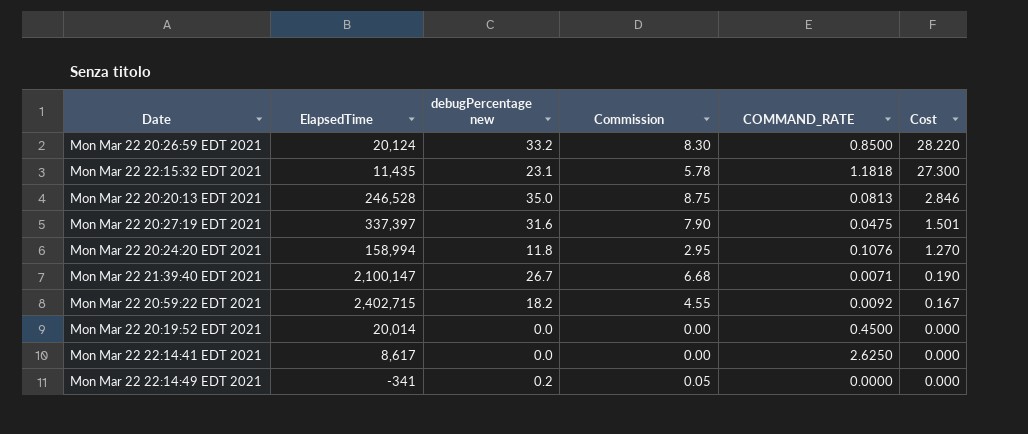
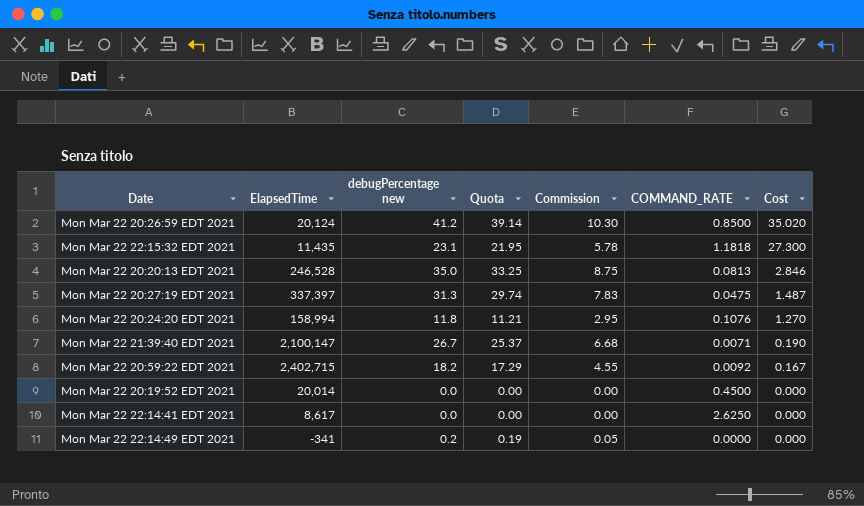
column Quota | formula: none -> [debugPercentage new] * 0.95
Mon Mar 22 20:26:59 EDT 2021 | debugPercentage new: 33.2 -> 41.2
Mon Mar 22 20:26:59 EDT 2021 | Commission: 8.30 -> 10.30
Mon Mar 22 20:26:59 EDT 2021 | Cost: 28.220 -> 35.020
Mon Mar 22 20:27:19 EDT 2021 | debugPercentage new: 31.6 -> 31.3
Mon Mar 22 20:27:19 EDT 2021 | Commission: 7.90 -> 7.83
Mon Mar 22 20:27:19 EDT 2021 | Cost: 1.501 -> 1.487

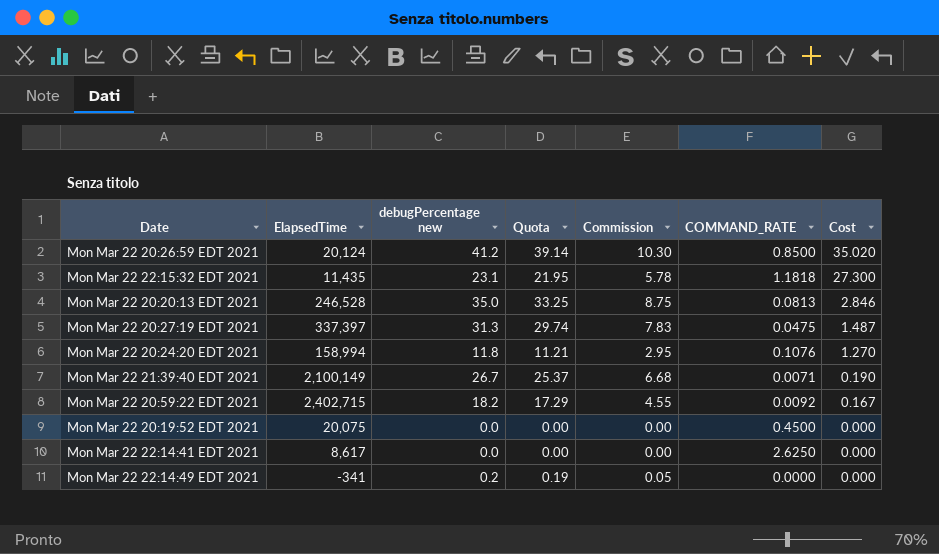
Mon Mar 22 21:39:40 EDT 2021 | ElapsedTime: 2,100,147 -> 2,100,149
Mon Mar 22 20:19:52 EDT 2021 | ElapsedTime: 20,014 -> 20,075

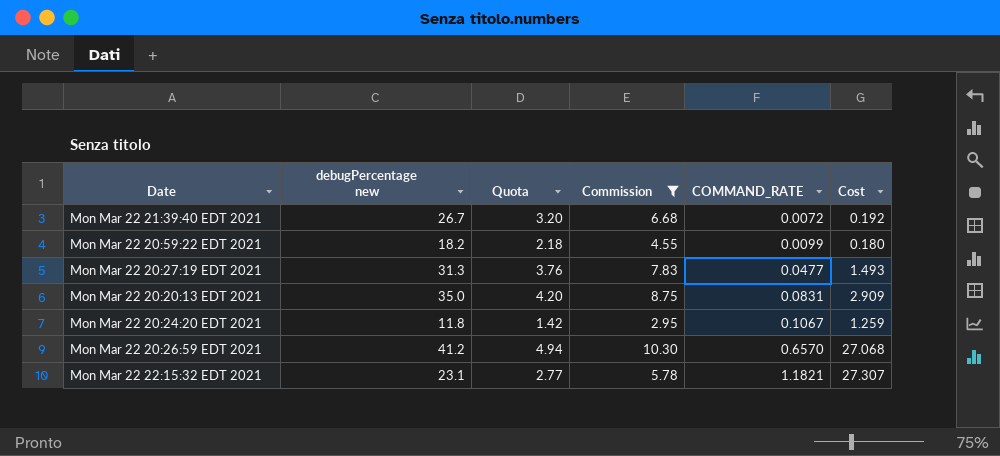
filter: none -> Commission >= 2.95
row order: Cost descending -> COMMAND_RATE ascending
column ElapsedTime | position: 2 -> none
column Quota | formula: [debugPercentage new] * 0.95 -> [debugPercentage new] * 0.12
Mon Mar 22 21:39:40 EDT 2021 | COMMAND_RATE: 0.0071 -> 0.0072
Mon Mar 22 21:39:40 EDT 2021 | Cost: 0.190 -> 0.192
Mon Mar 22 20:59:22 EDT 2021 | COMMAND_RATE: 0.0092 -> 0.0099
Mon Mar 22 20:59:22 EDT 2021 | Cost: 0.167 -> 0.180
Mon Mar 22 20:27:19 EDT 2021 | COMMAND_RATE: 0.0475 -> 0.0477
Mon Mar 22 20:27:19 EDT 2021 | Cost: 1.487 -> 1.493
Mon Mar 22 20:20:13 EDT 2021 | COMMAND_RATE: 0.0813 -> 0.0831
Mon Mar 22 20:20:13 EDT 2021 | Cost: 2.846 -> 2.909
Mon Mar 22 20:24:20 EDT 2021 | COMMAND_RATE: 0.1076 -> 0.1067
Mon Mar 22 20:24:20 EDT 2021 | Cost: 1.270 -> 1.259
Mon Mar 22 20:26:59 EDT 2021 | COMMAND_RATE: 0.8500 -> 0.6570
Mon Mar 22 20:26:59 EDT 2021 | Cost: 35.020 -> 27.068
Mon Mar 22 22:15:32 EDT 2021 | COMMAND_RATE: 1.1818 -> 1.1821
Mon Mar 22 22:15:32 EDT 2021 | Cost: 27.300 -> 27.307

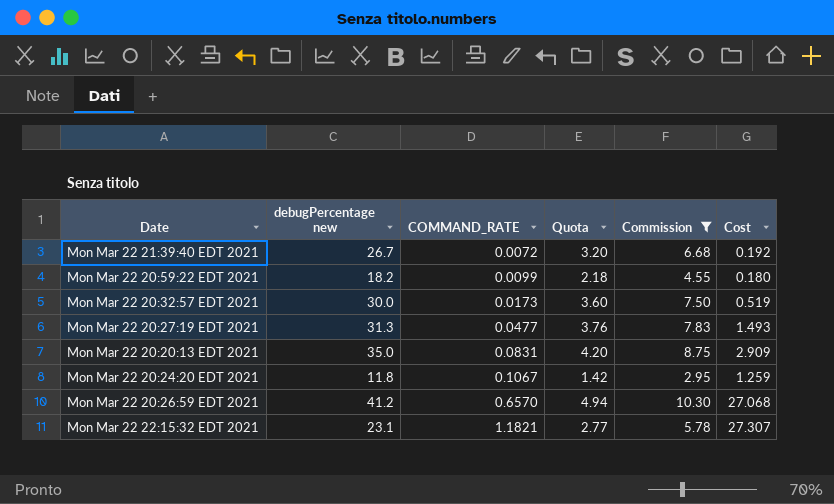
column COMMAND_RATE | position: 5 -> 3
row Mon Mar 22 20:32:57 EDT 2021: none -> 30.0 | 0.0173 | 3.60 | 7.50 | 0.519

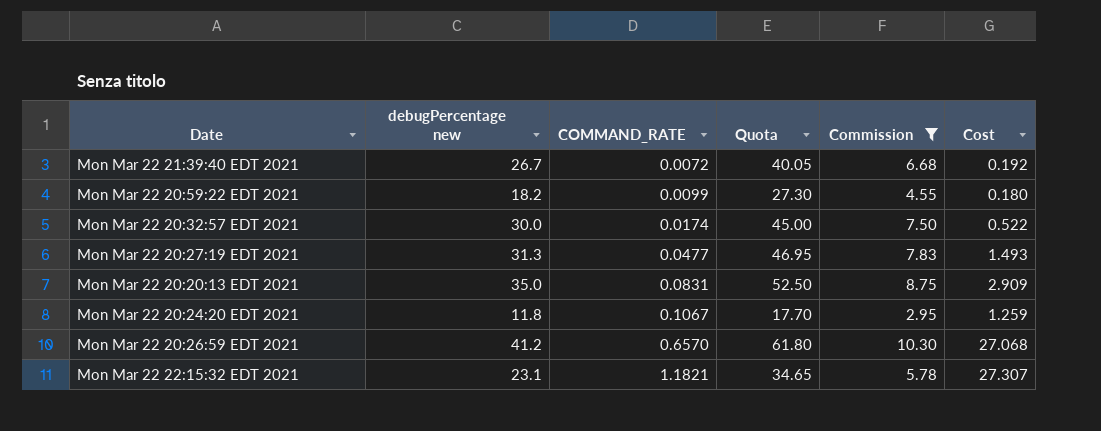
column Quota | formula: [debugPercentage new] * 0.12 -> [debugPercentage new] * 1.5
Mon Mar 22 20:32:57 EDT 2021 | COMMAND_RATE: 0.0173 -> 0.0174
Mon Mar 22 20:32:57 EDT 2021 | Cost: 0.519 -> 0.522

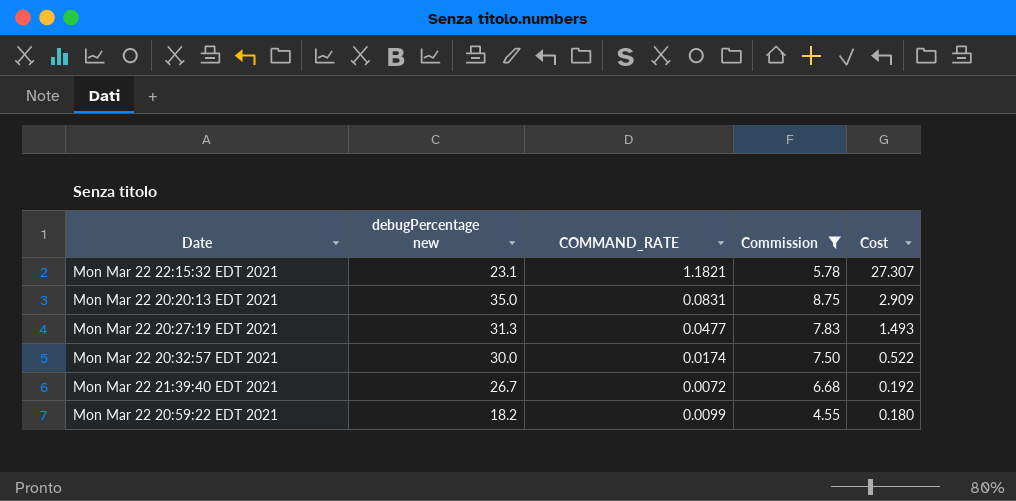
row order: COMMAND_RATE ascending -> Cost descending
column Quota | formula: [debugPercentage new] * 1.5 -> none
row Mon Mar 22 20:24:20 EDT 2021: 11.8 | 0.1067 | 17.70 | 2.95 | 1.259 -> none
row Mon Mar 22 20:26:59 EDT 2021: 41.2 | 0.6570 | 61.80 | 10.30 | 27.068 -> none

